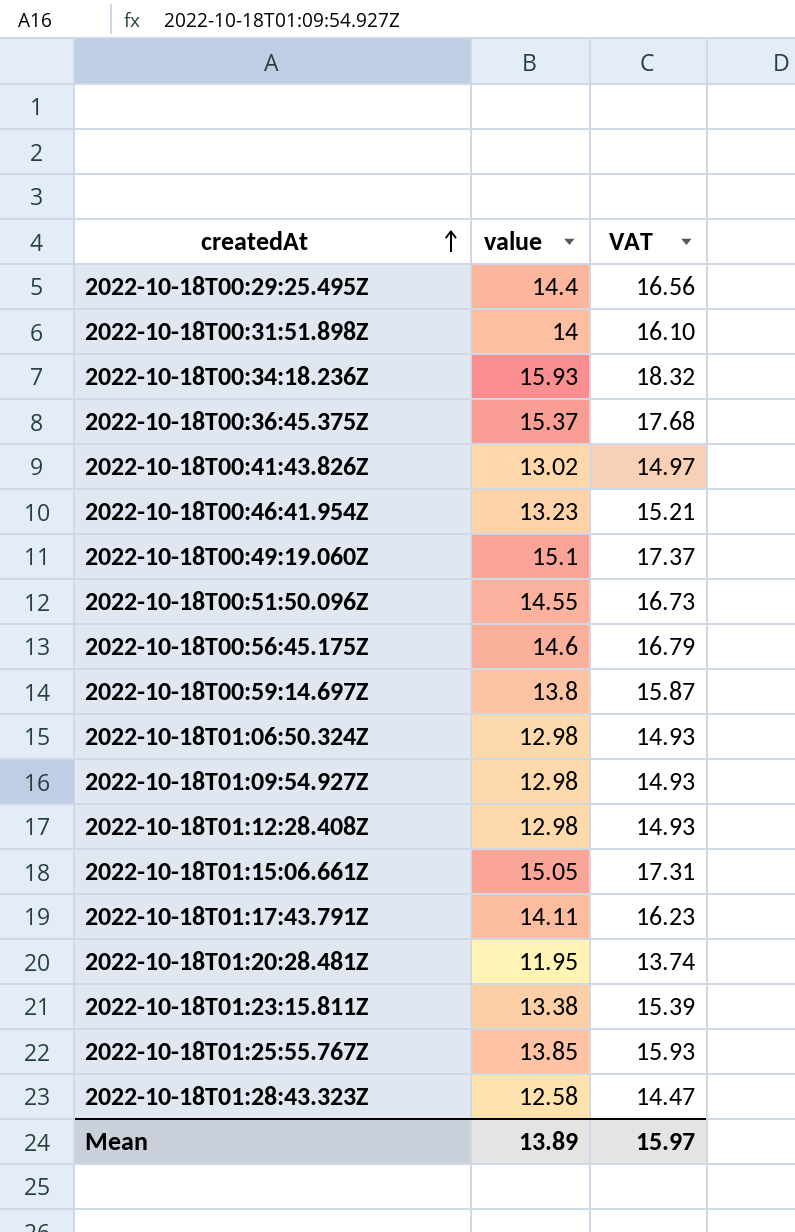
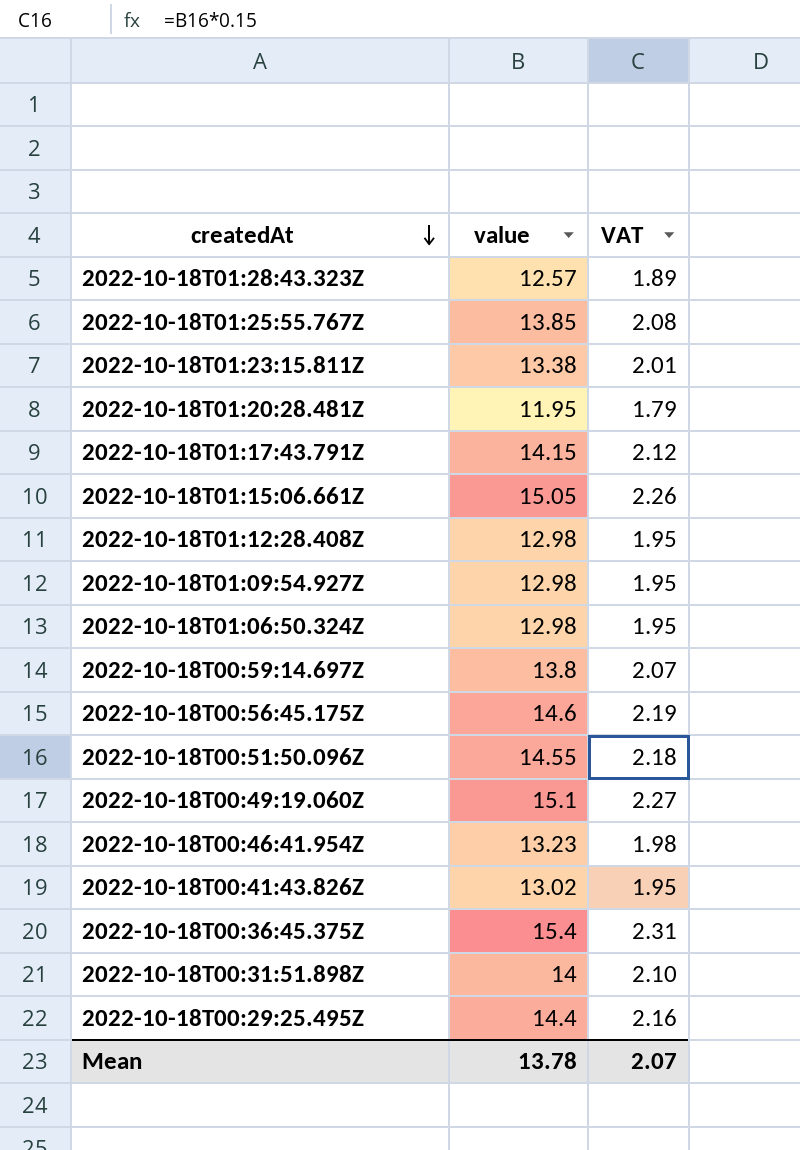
row order: createdAt ascending -> createdAt descending
column VAT | formula: [value] * 1.15 -> [value] * 0.15
row 2022-10-18T00:34:18.236Z: 15.93 | 18.32 -> none
2022-10-18T01:28:43.323Z | value: 12.58 -> 12.57
2022-10-18T01:17:43.791Z | value: 14.11 -> 14.15
2022-10-18T00:36:45.375Z | value: 15.37 -> 15.4
Mean | value: 13.89 -> 13.78
Mean | VAT: 15.97 -> 2.07

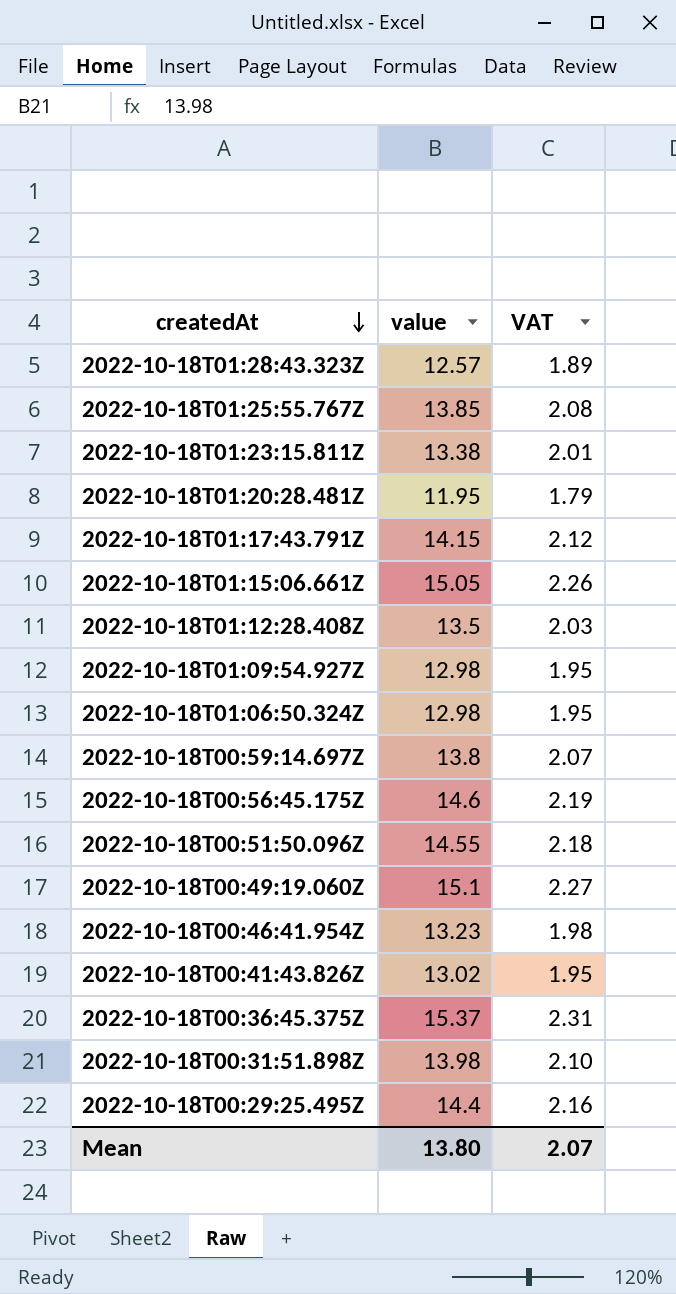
2022-10-18T01:12:28.408Z | value: 12.98 -> 13.5
2022-10-18T01:12:28.408Z | VAT: 1.95 -> 2.03
2022-10-18T00:36:45.375Z | value: 15.4 -> 15.37
2022-10-18T00:31:51.898Z | value: 14 -> 13.98
Mean | value: 13.78 -> 13.80

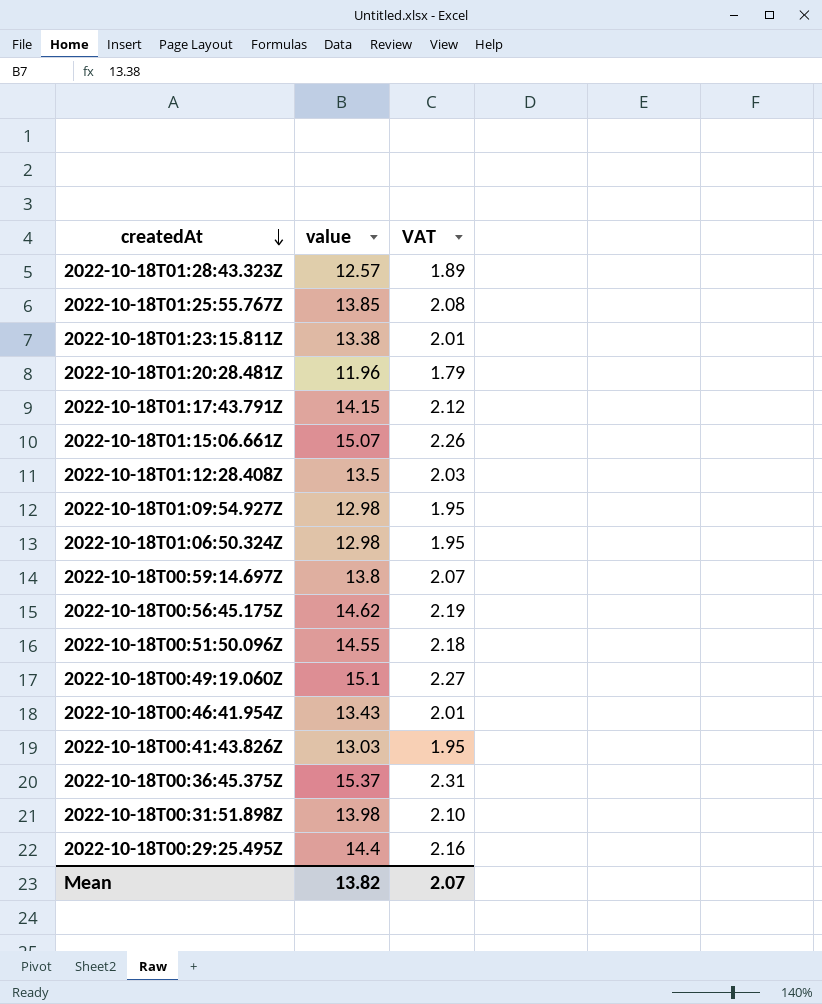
2022-10-18T01:20:28.481Z | value: 11.95 -> 11.96
2022-10-18T01:15:06.661Z | value: 15.05 -> 15.07
2022-10-18T00:56:45.175Z | value: 14.6 -> 14.62
2022-10-18T00:46:41.954Z | value: 13.23 -> 13.43
2022-10-18T00:46:41.954Z | VAT: 1.98 -> 2.01
2022-10-18T00:41:43.826Z | value: 13.02 -> 13.03
Mean | value: 13.80 -> 13.82

